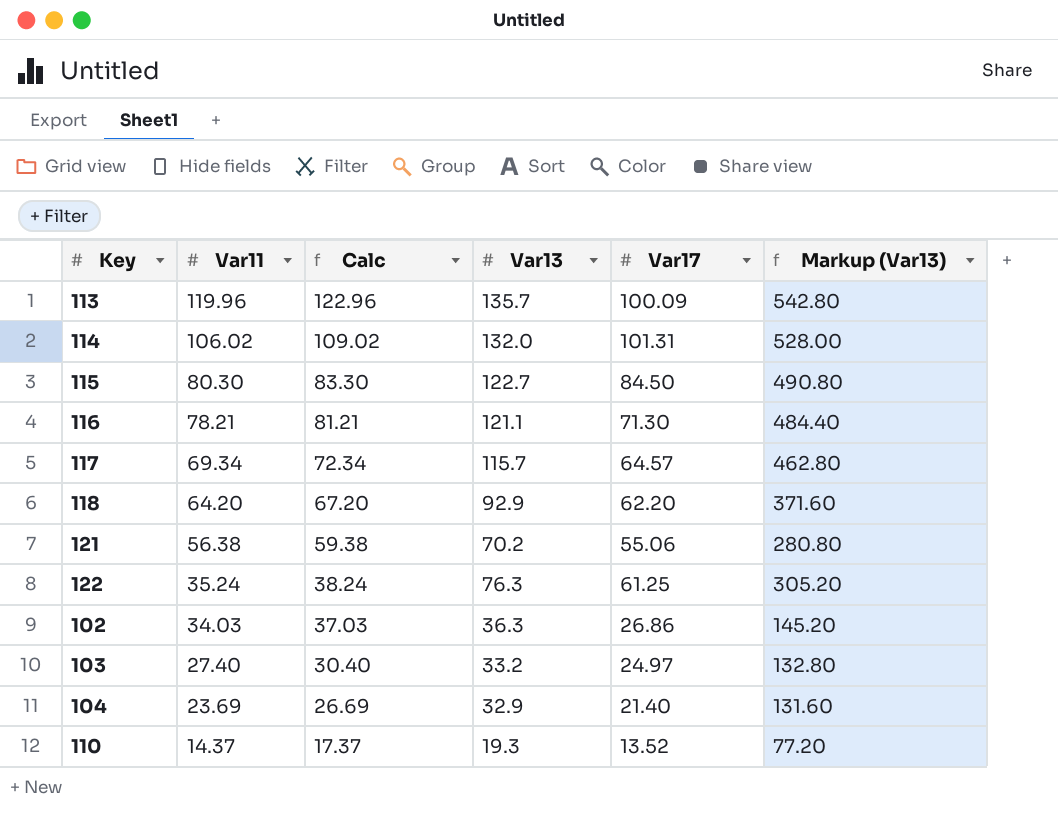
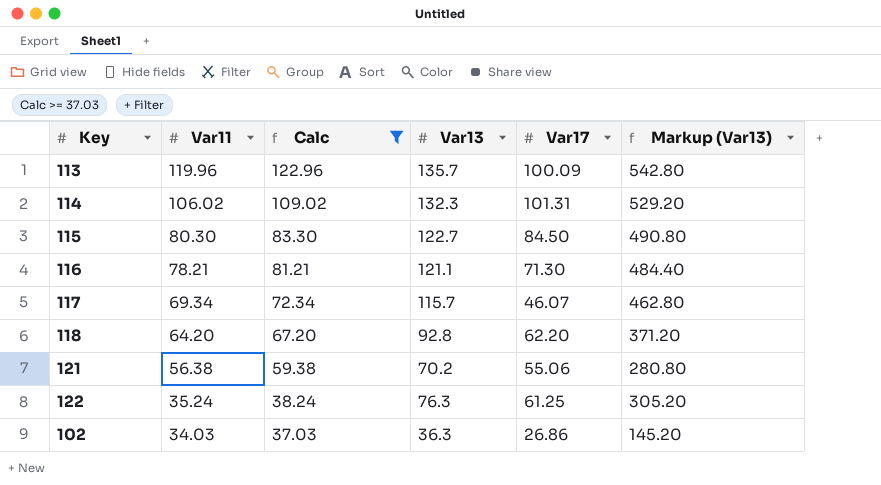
filter: none -> Calc >= 37.03
114 | Var13: 132.0 -> 132.3
114 | Markup (Var13): 528.00 -> 529.20
117 | Var17: 64.57 -> 46.07
118 | Var13: 92.9 -> 92.8
118 | Markup (Var13): 371.60 -> 371.20

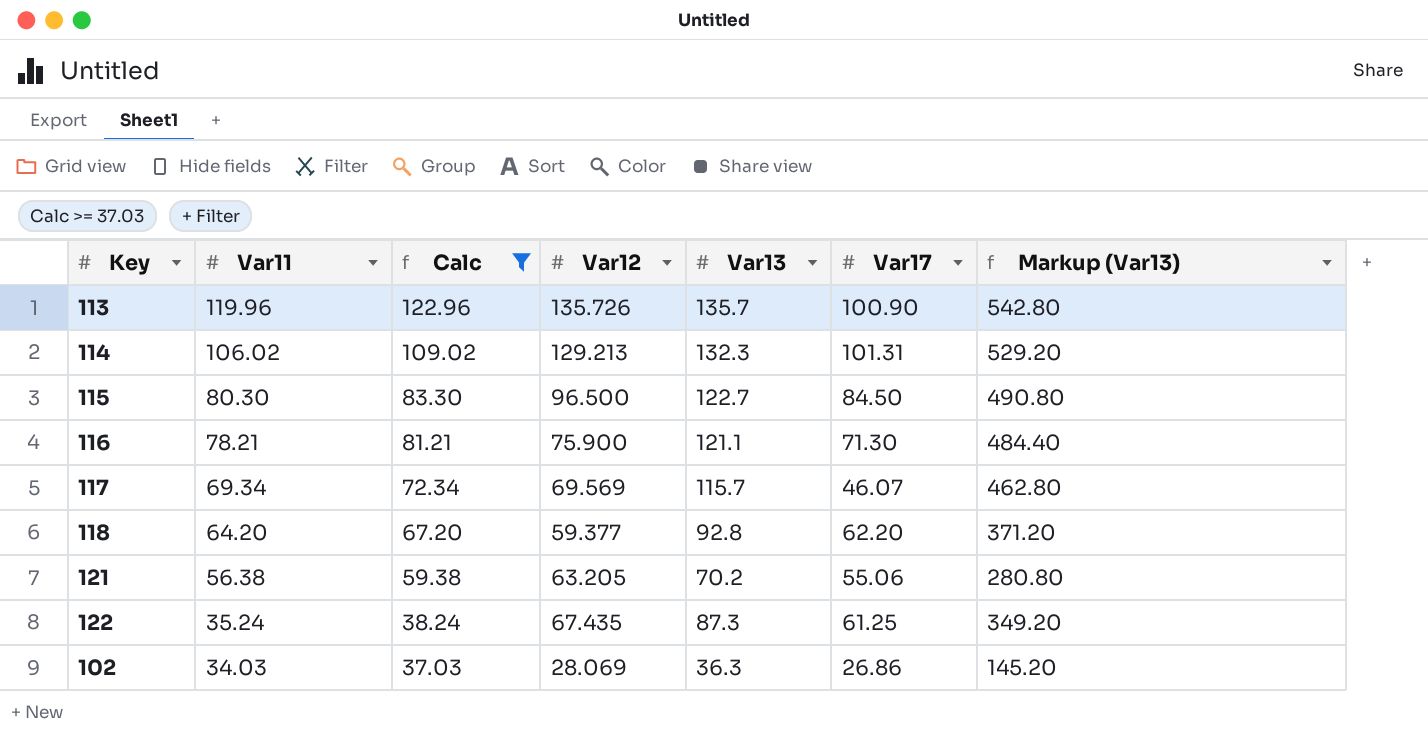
column Var12 | position: none -> 4
113 | Var17: 100.09 -> 100.90
122 | Var13: 76.3 -> 87.3
122 | Markup (Var13): 305.20 -> 349.20

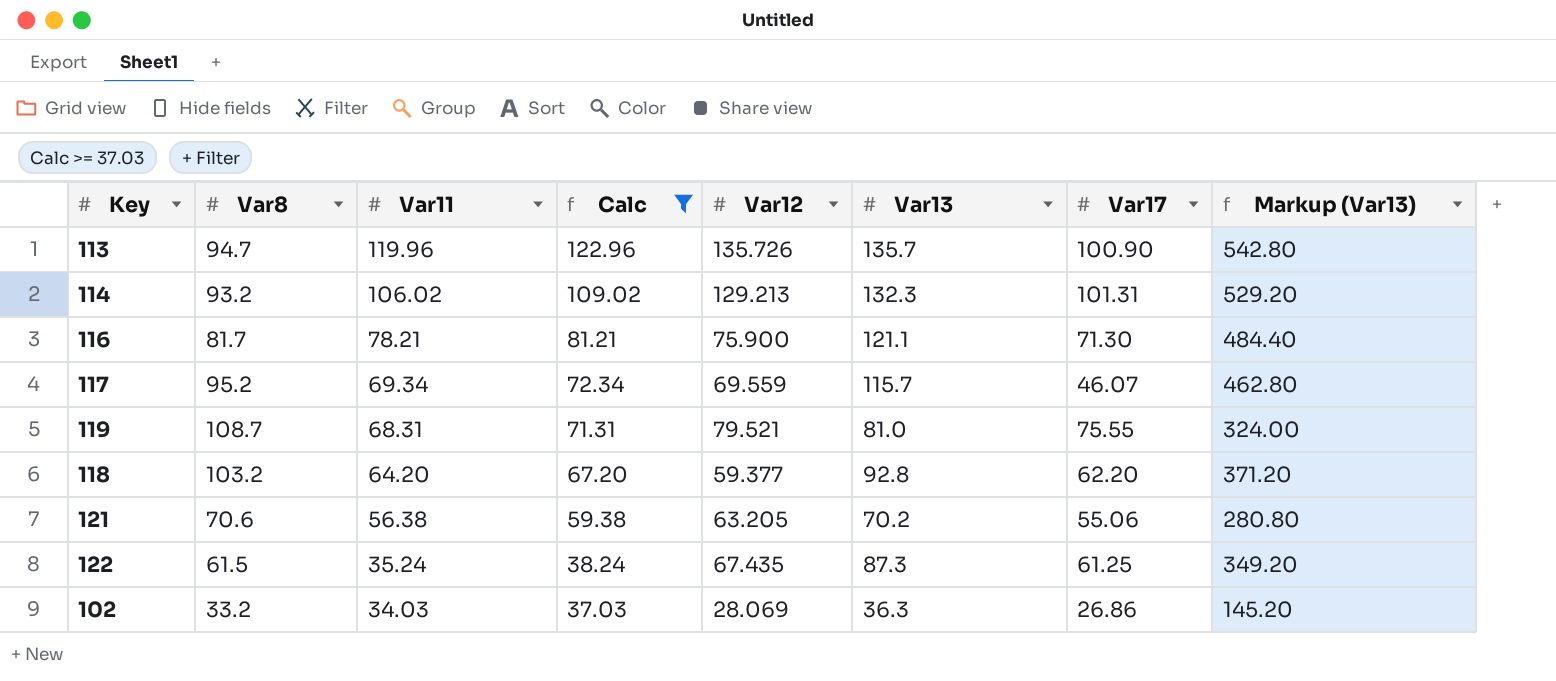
column Var8 | position: none -> 2
row 115: 80.30 | 83.30 | 96.500 | 122.7 | 84.50 | 490.80 -> none
117 | Var12: 69.569 -> 69.559
row 119: none -> 108.7 | 68.31 | 71.31 | 79.521 | 81.0 | 75.55 | 324.00

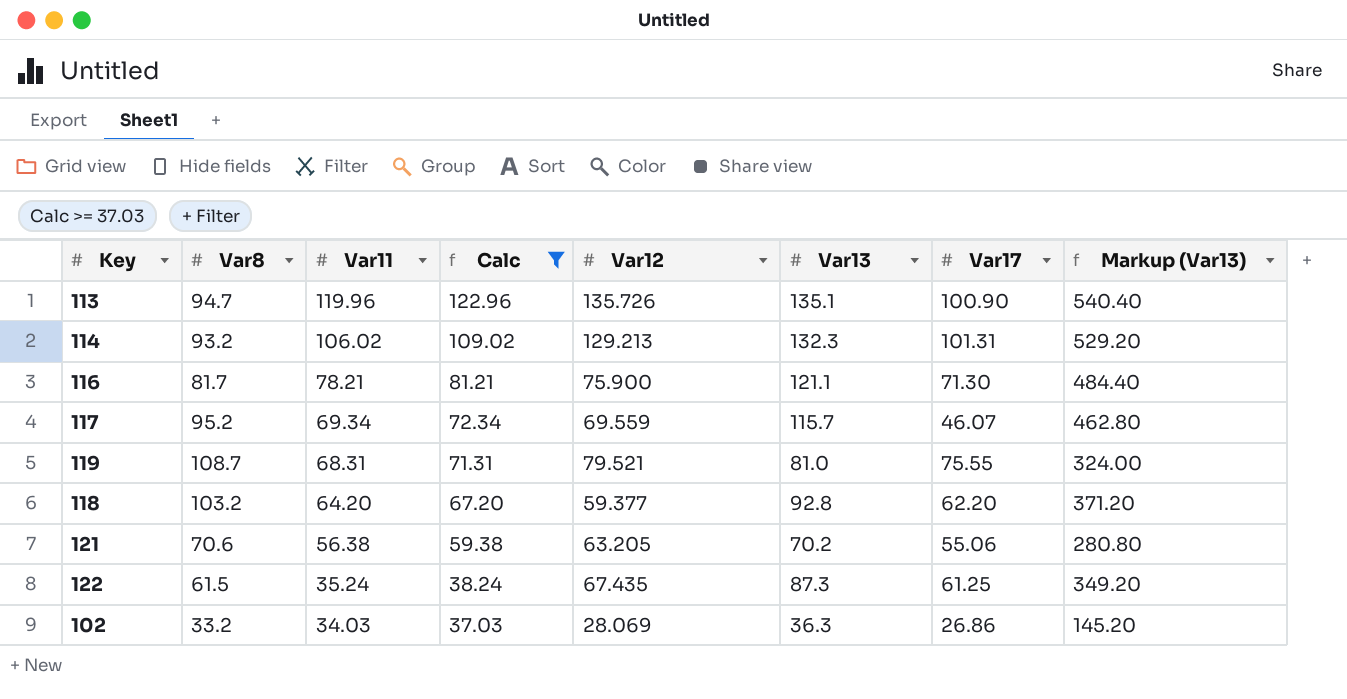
113 | Var13: 135.7 -> 135.1
113 | Markup (Var13): 542.80 -> 540.40

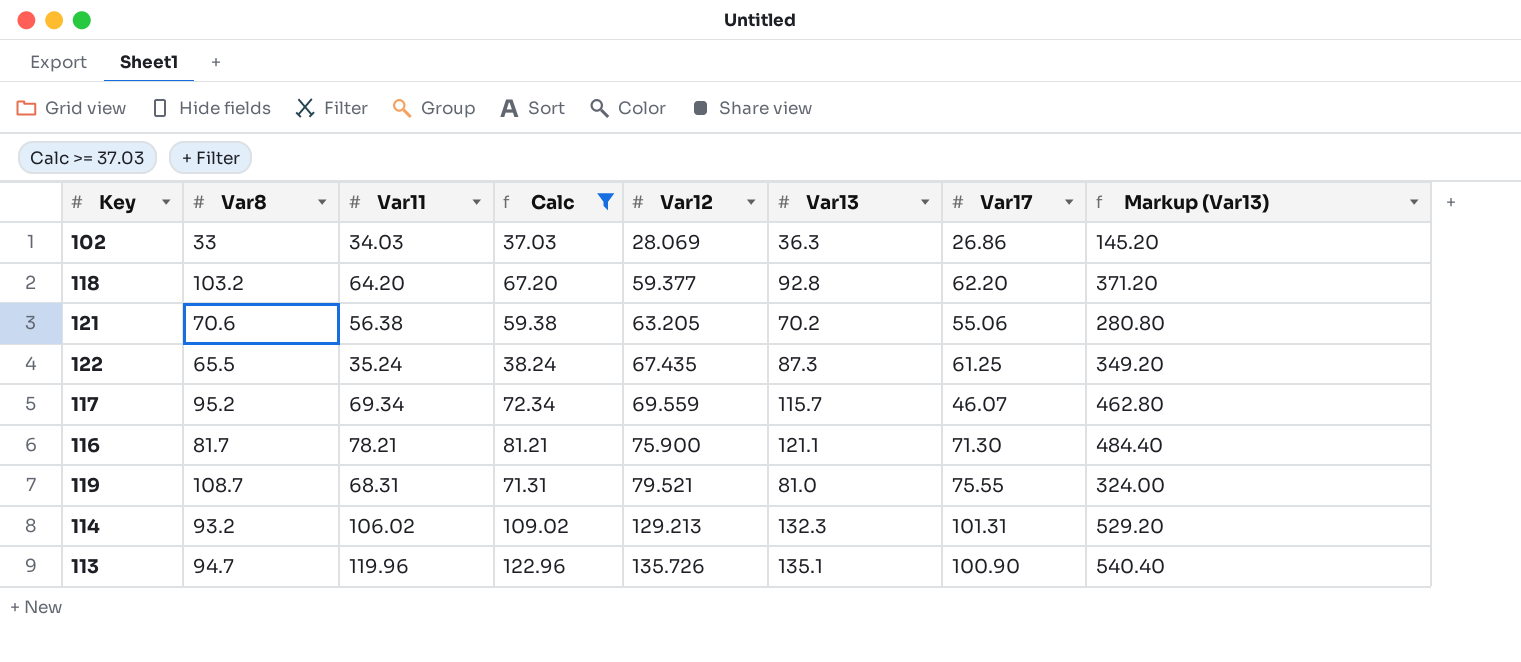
row order: Var11 descending -> Var12 ascending
102 | Var8: 33.2 -> 33
122 | Var8: 61.5 -> 65.5

